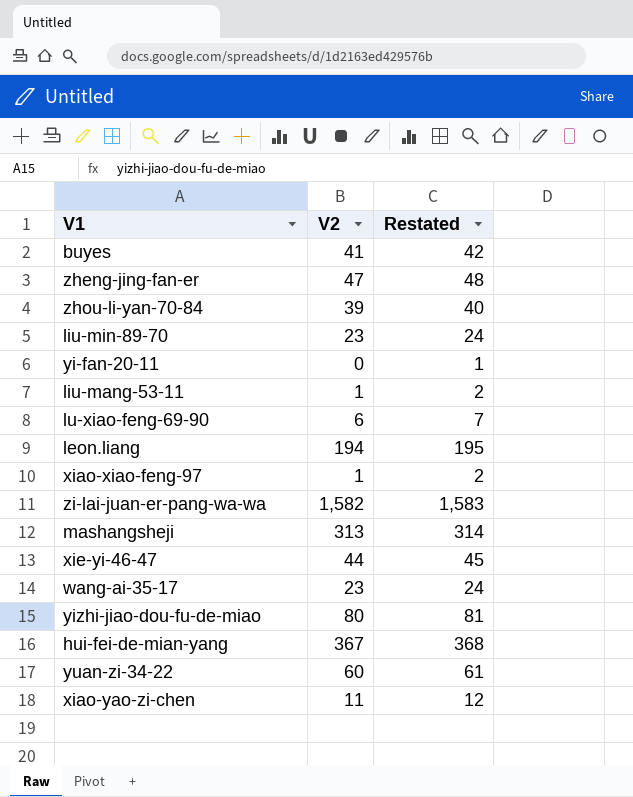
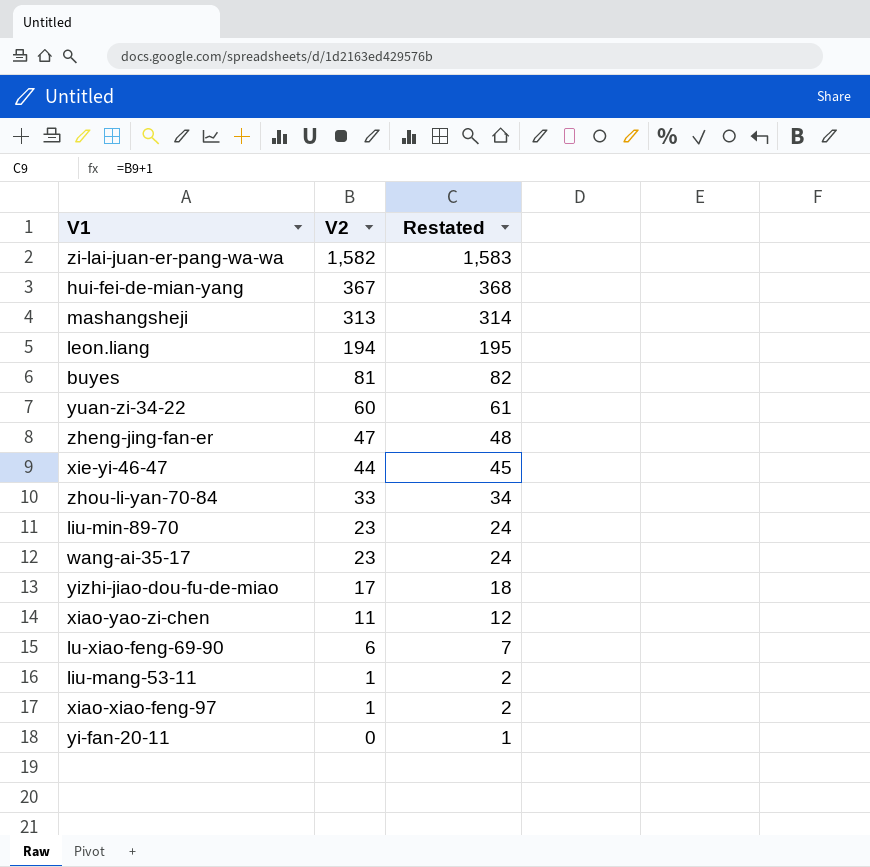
row order: none -> V2 descending
buyes | V2: 41 -> 81
buyes | Restated: 42 -> 82
zhou-li-yan-70-84 | V2: 39 -> 33
zhou-li-yan-70-84 | Restated: 40 -> 34
yizhi-jiao-dou-fu-de-miao | V2: 80 -> 17
yizhi-jiao-dou-fu-de-miao | Restated: 81 -> 18

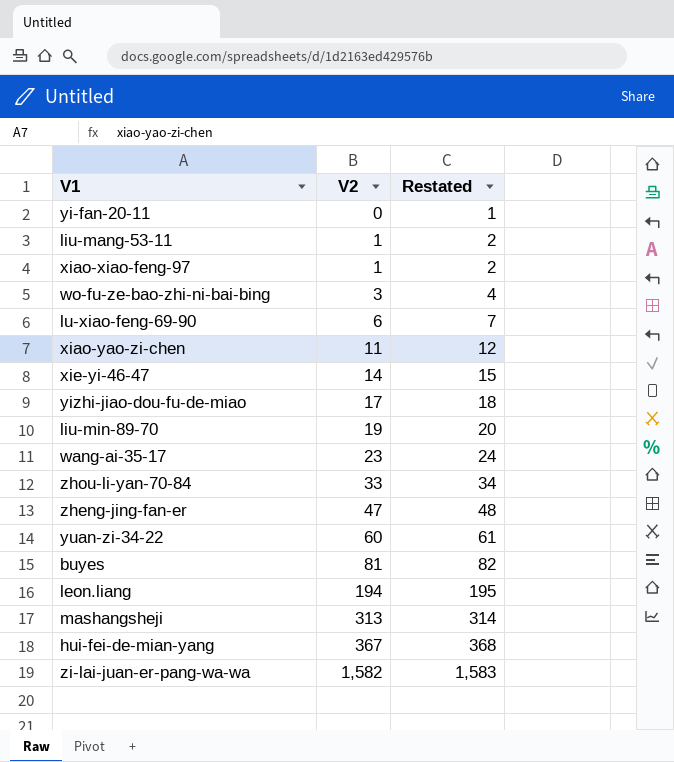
row order: V2 descending -> V2 ascending
row wo-fu-ze-bao-zhi-ni-bai-bing: none -> 3 | 4
xie-yi-46-47 | V2: 44 -> 14
xie-yi-46-47 | Restated: 45 -> 15
liu-min-89-70 | V2: 23 -> 19
liu-min-89-70 | Restated: 24 -> 20

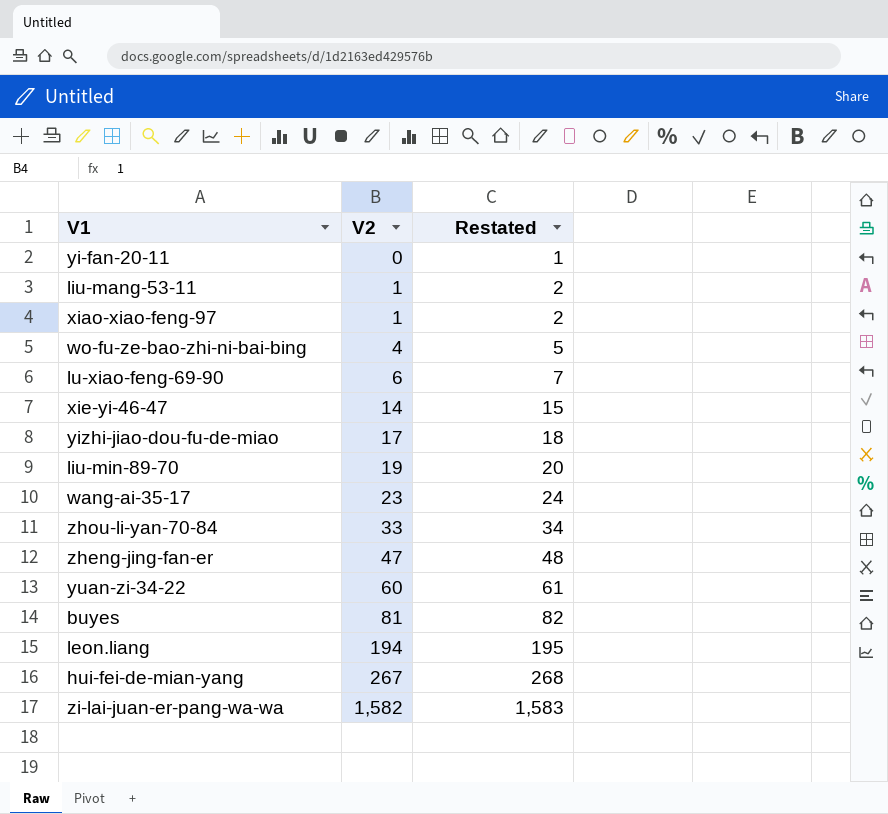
row xiao-yao-zi-chen: 11 | 12 -> none
row mashangsheji: 313 | 314 -> none
wo-fu-ze-bao-zhi-ni-bai-bing | V2: 3 -> 4
wo-fu-ze-bao-zhi-ni-bai-bing | Restated: 4 -> 5
hui-fei-de-mian-yang | V2: 367 -> 267
hui-fei-de-mian-yang | Restated: 368 -> 268

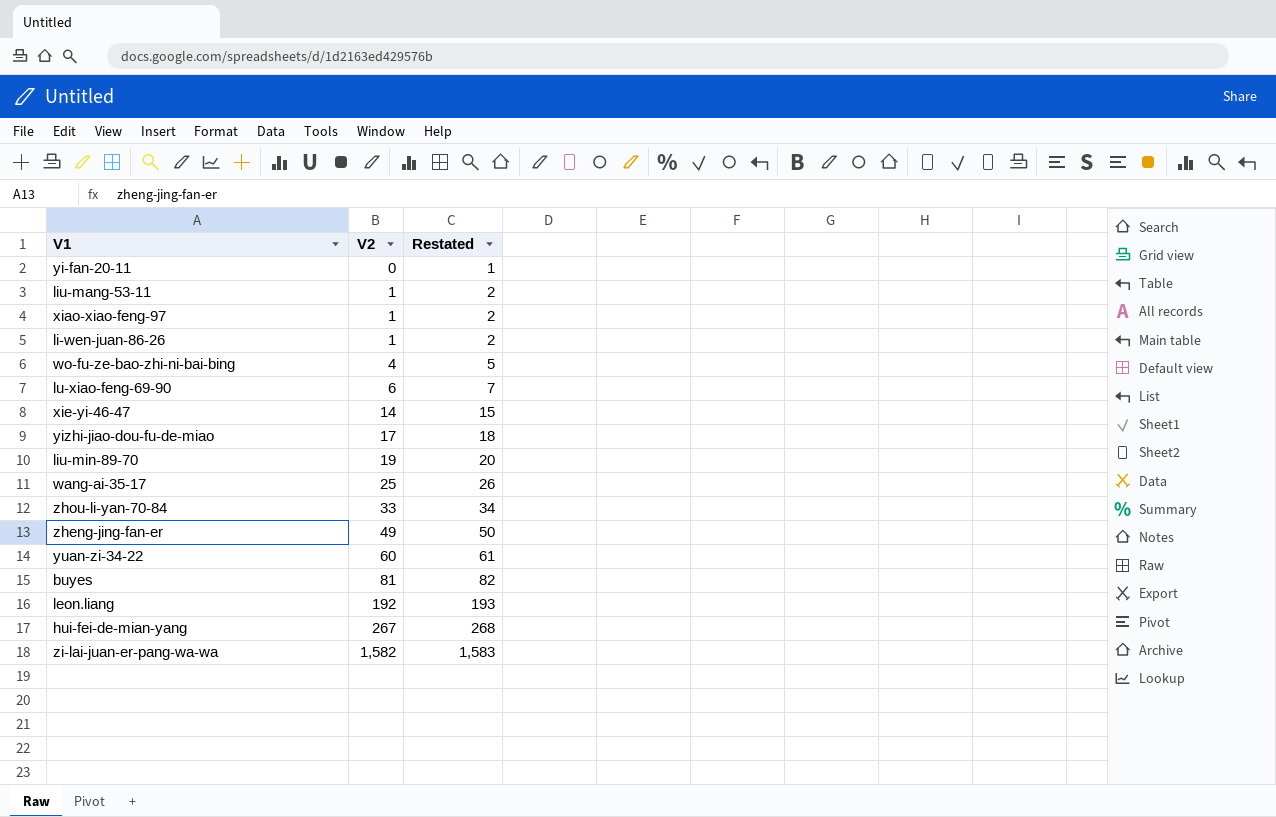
row li-wen-juan-86-26: none -> 1 | 2
wang-ai-35-17 | V2: 23 -> 25
wang-ai-35-17 | Restated: 24 -> 26
zheng-jing-fan-er | V2: 47 -> 49
zheng-jing-fan-er | Restated: 48 -> 50
leon.liang | V2: 194 -> 192
leon.liang | Restated: 195 -> 193

